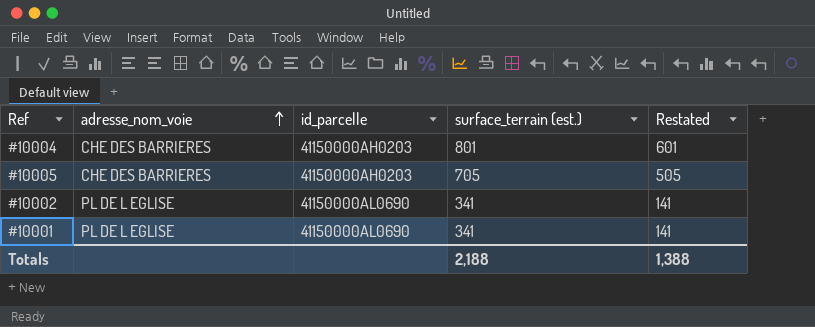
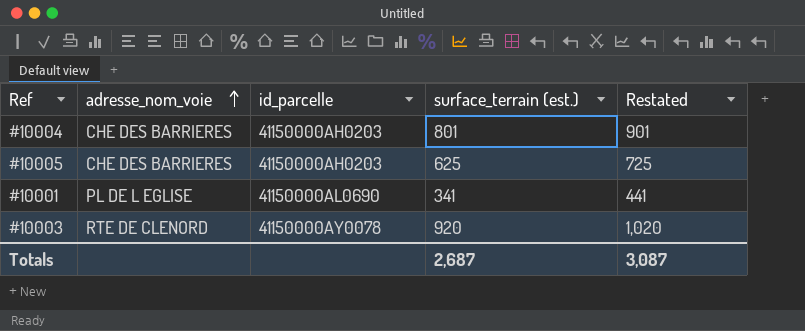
column Restated | formula: [surface_terrain (est.)] - 200 -> [surface_terrain (est.)] + 100
row #10002: PL DE L EGLISE | 41150000AL0690 | 341 | 141 -> none
#10005 | surface_terrain (est.): 705 -> 625
row #10003: none -> RTE DE CLENORD | 41150000AY0078 | 920 | 1,020
Totals | surface_terrain (est.): 2,188 -> 2,687
Totals | Restated: 1,388 -> 3,087

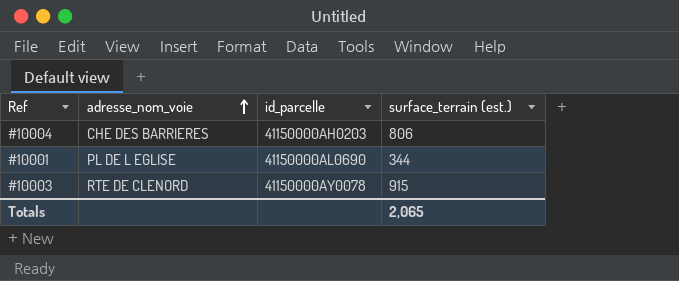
column Restated | formula: [surface_terrain (est.)] + 100 -> none
row #10005: CHE DES BARRIERES | 41150000AH0203 | 625 | 725 -> none
#10004 | surface_terrain (est.): 801 -> 806
#10001 | surface_terrain (est.): 341 -> 344
#10003 | surface_terrain (est.): 920 -> 915
Totals | surface_terrain (est.): 2,687 -> 2,065

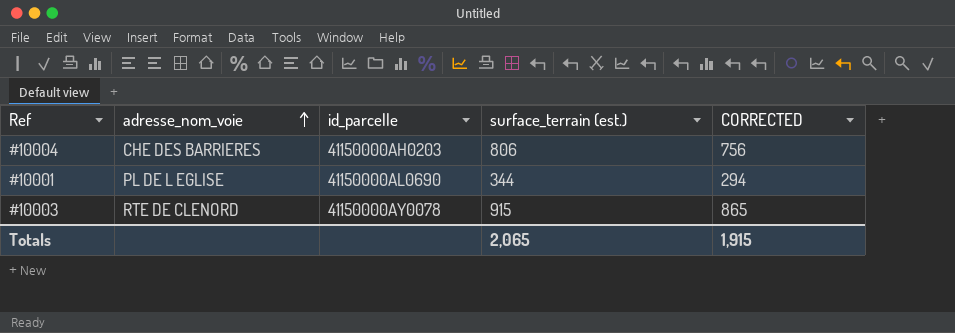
column CORRECTED | formula: none -> [surface_terrain (est.)] - 50

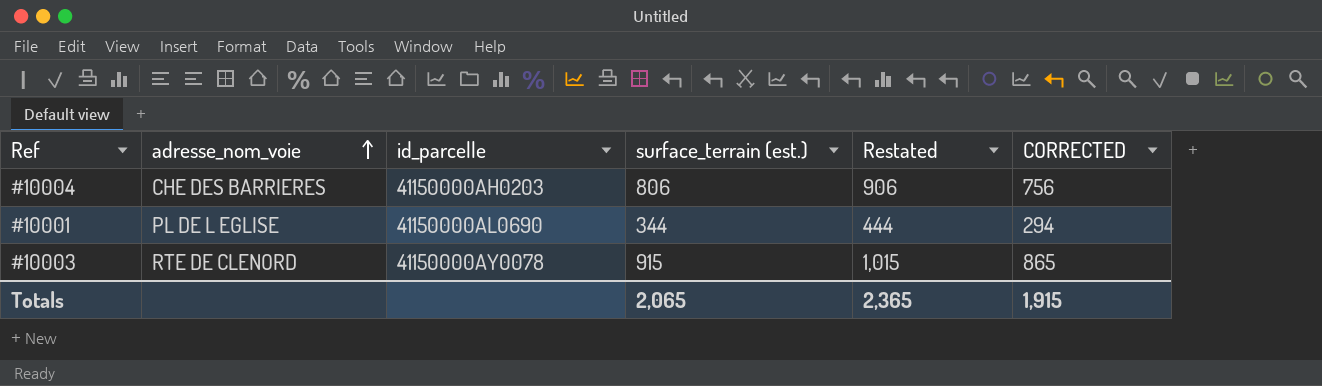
column Restated | formula: none -> [surface_terrain (est.)] + 100

